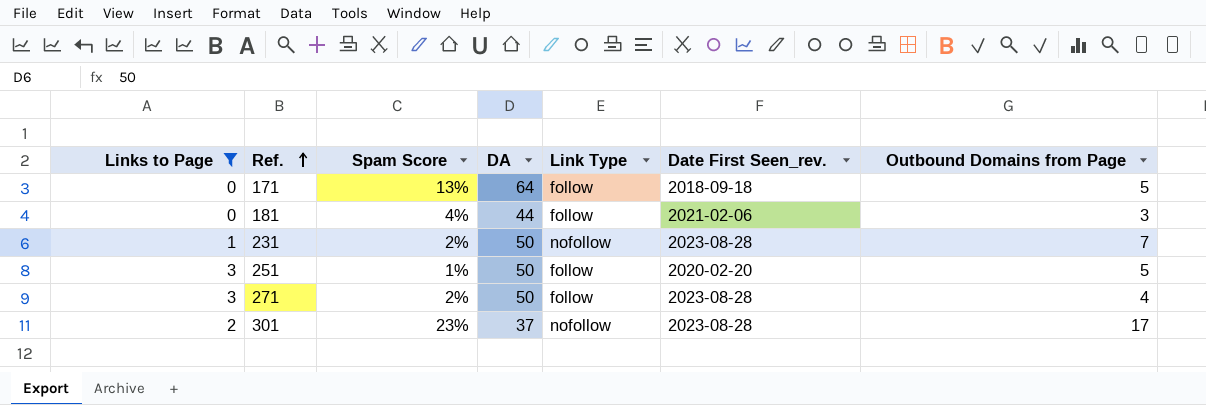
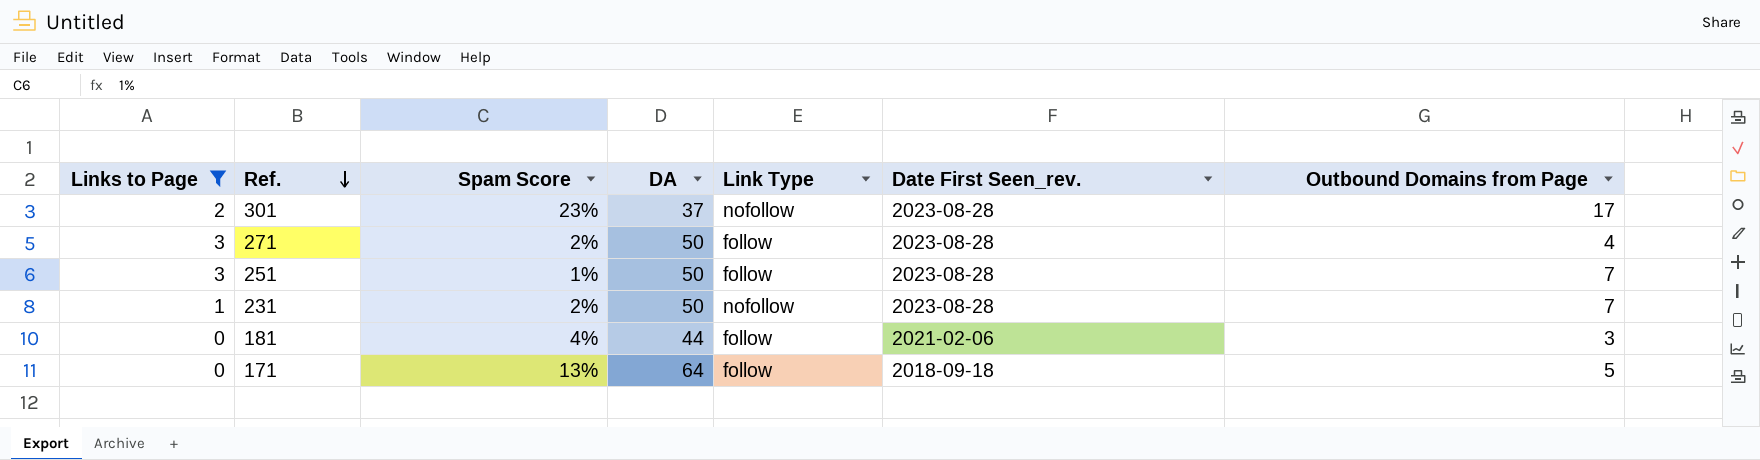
row order: Ref. ascending -> Ref. descending
251 | Date First Seen_rev.: 2020-02-20 -> 2023-08-28
251 | Outbound Domains from Page: 5 -> 7

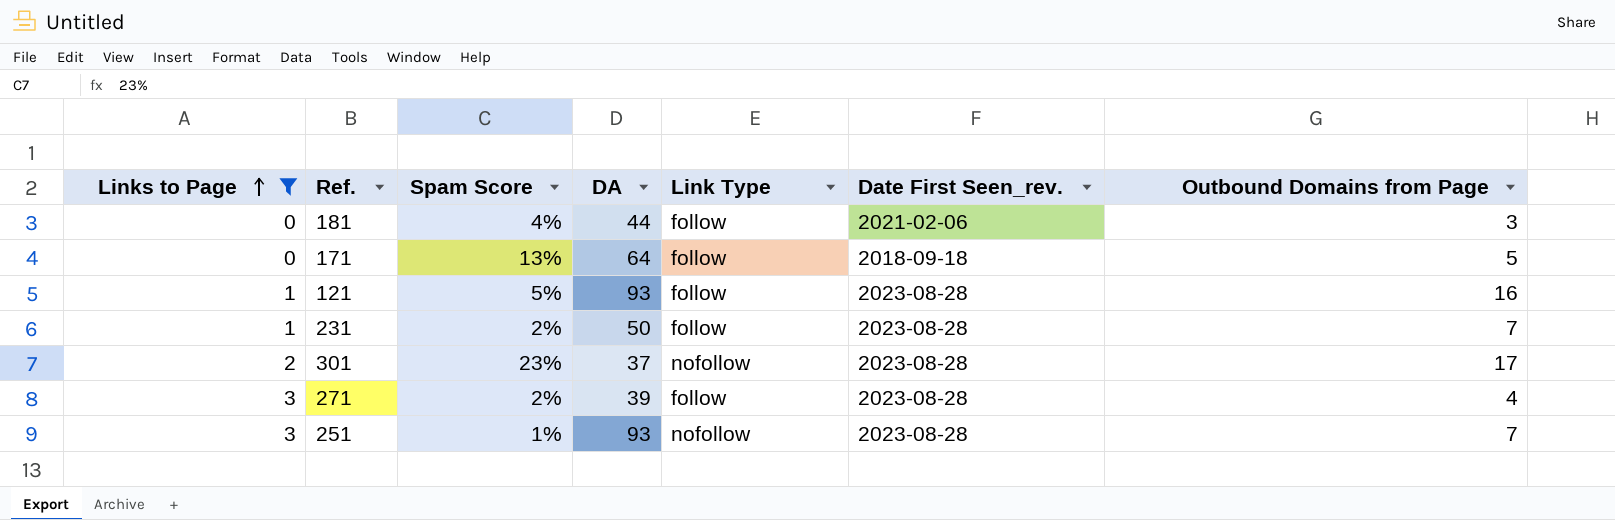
row order: Ref. descending -> Links to Page ascending
row 121: none -> 1 | 5% | 93 | follow | 2023-08-28 | 16
231 | Link Type: nofollow -> follow
271 | DA: 50 -> 39
251 | DA: 50 -> 93
251 | Link Type: follow -> nofollow

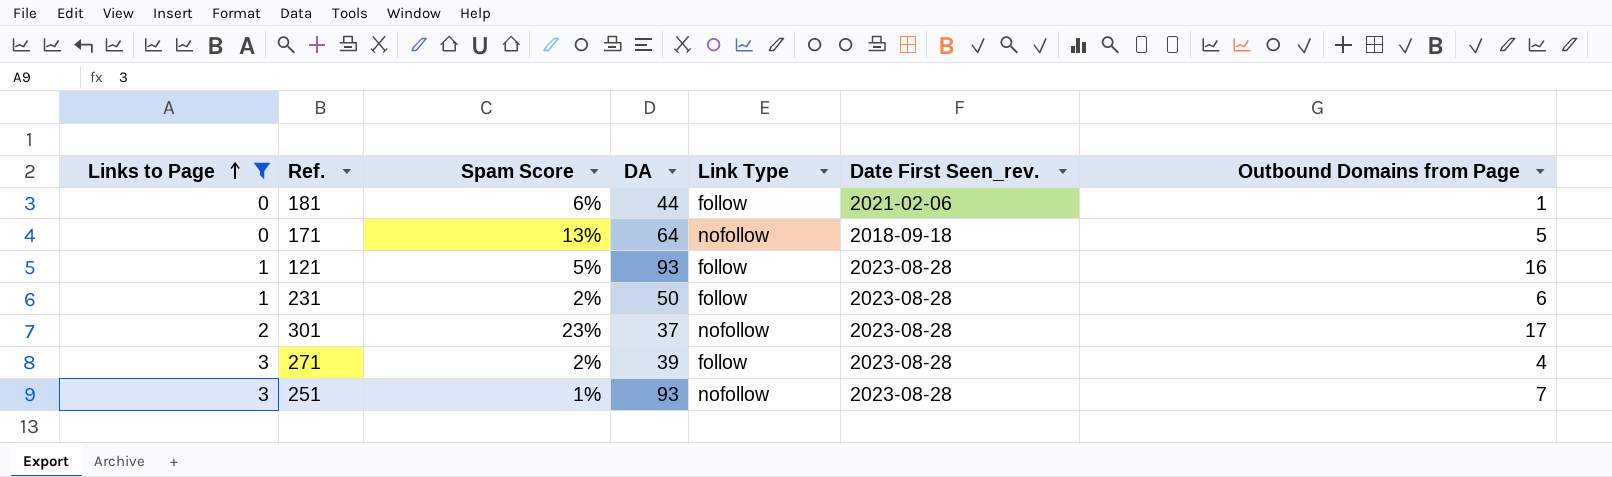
181 | Spam Score: 4% -> 6%
181 | Outbound Domains from Page: 3 -> 1
171 | Link Type: follow -> nofollow
231 | Outbound Domains from Page: 7 -> 6

